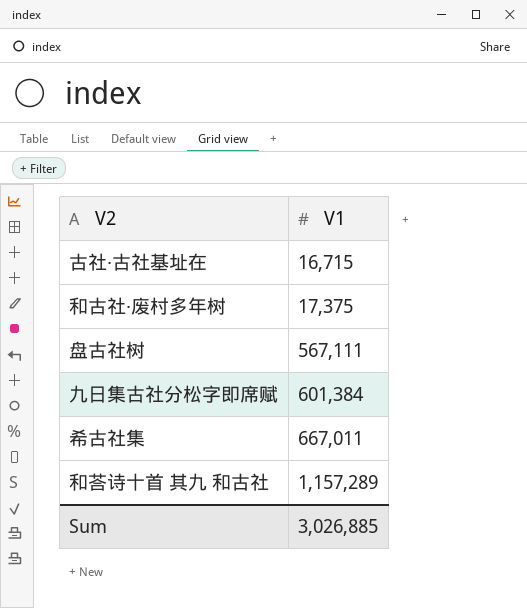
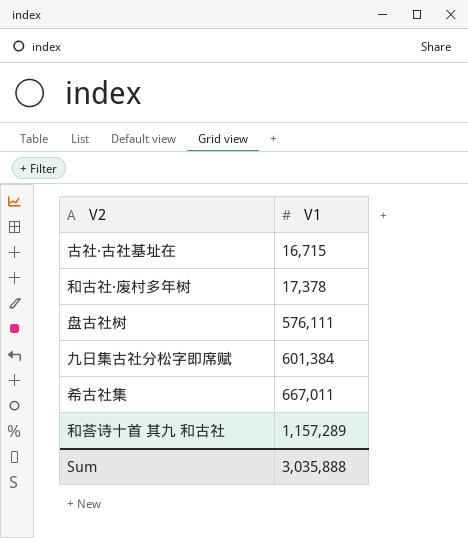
和古社·废村多年树 | V1: 17,375 -> 17,378
盘古社树 | V1: 567,111 -> 576,111
Sum | V1: 3,026,885 -> 3,035,888

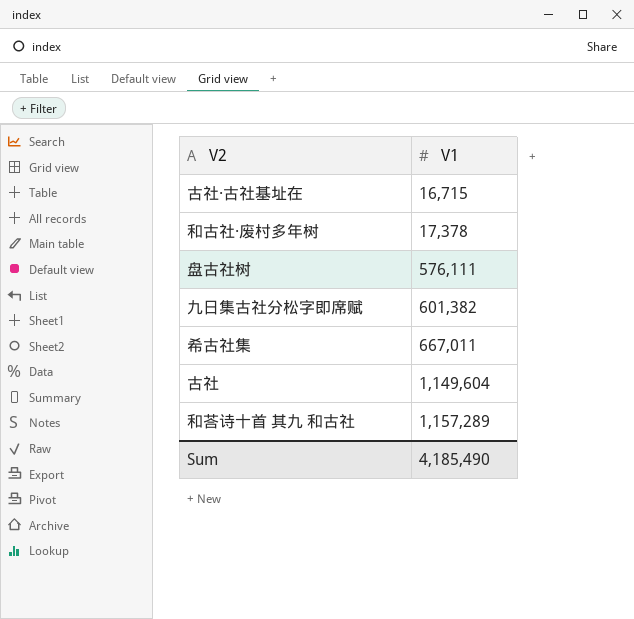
九日集古社分松字即席赋 | V1: 601,384 -> 601,382
row 古社: none -> 1,149,604
Sum | V1: 3,035,888 -> 4,185,490

